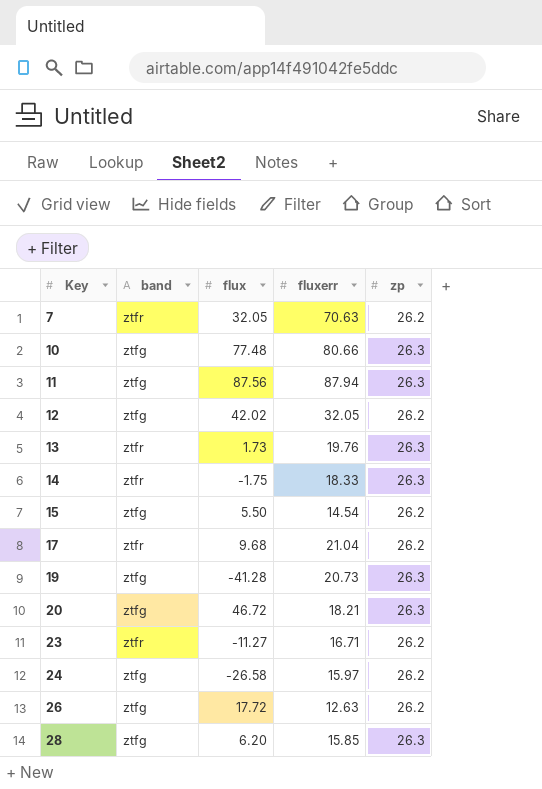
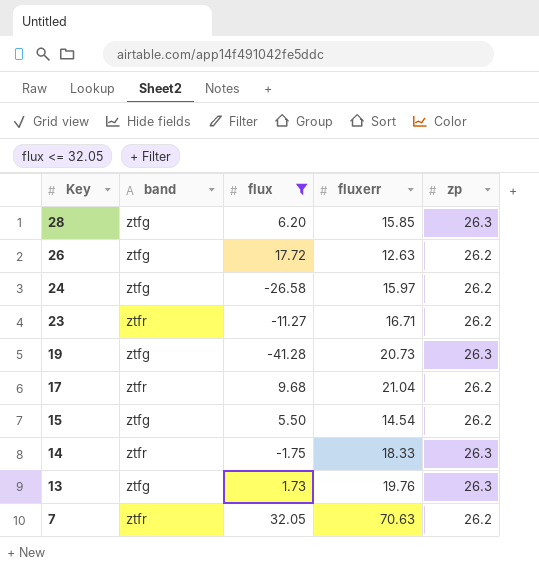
filter: none -> flux <= 32.05
row order: Key ascending -> Key descending
13 | band: ztfr -> ztfg

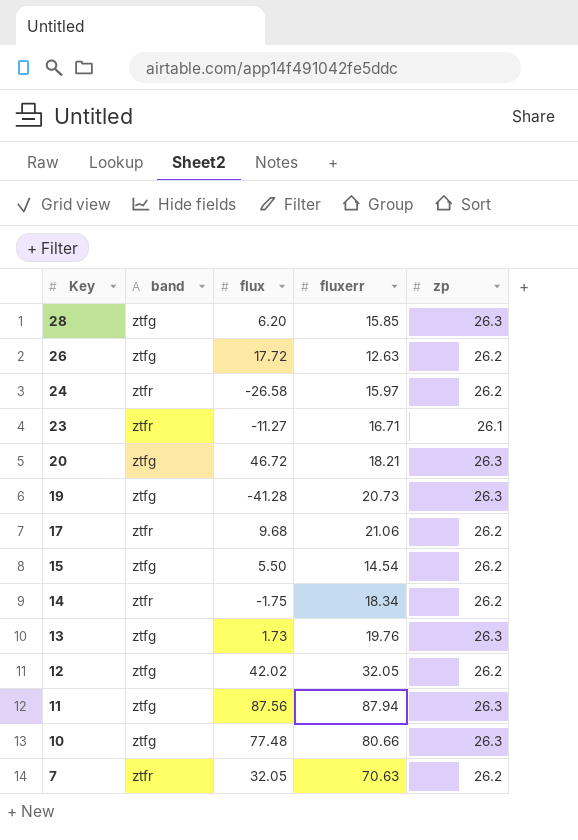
filter: flux <= 32.05 -> none
24 | band: ztfg -> ztfr
23 | zp: 26.2 -> 26.1
17 | fluxerr: 21.04 -> 21.06
14 | fluxerr: 18.33 -> 18.34
14 | zp: 26.3 -> 26.2

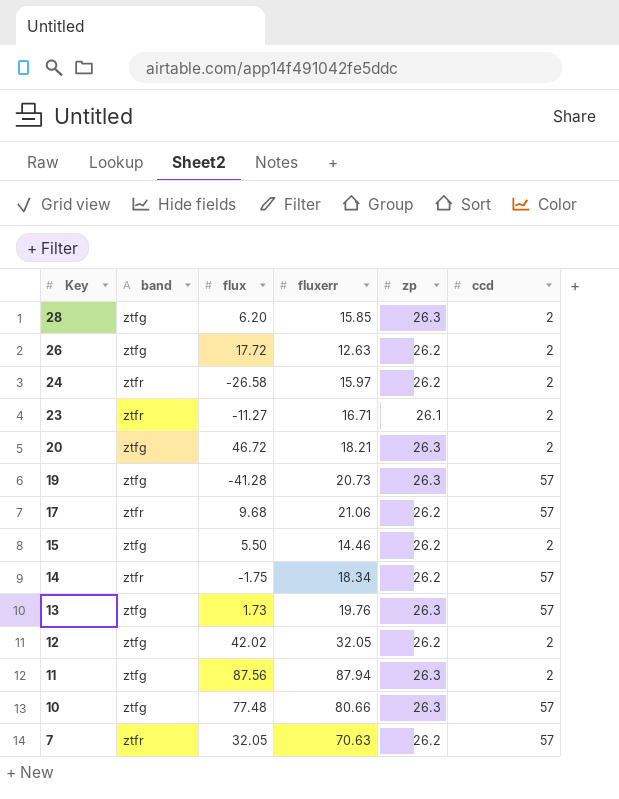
column ccd | position: none -> 6
15 | fluxerr: 14.54 -> 14.46

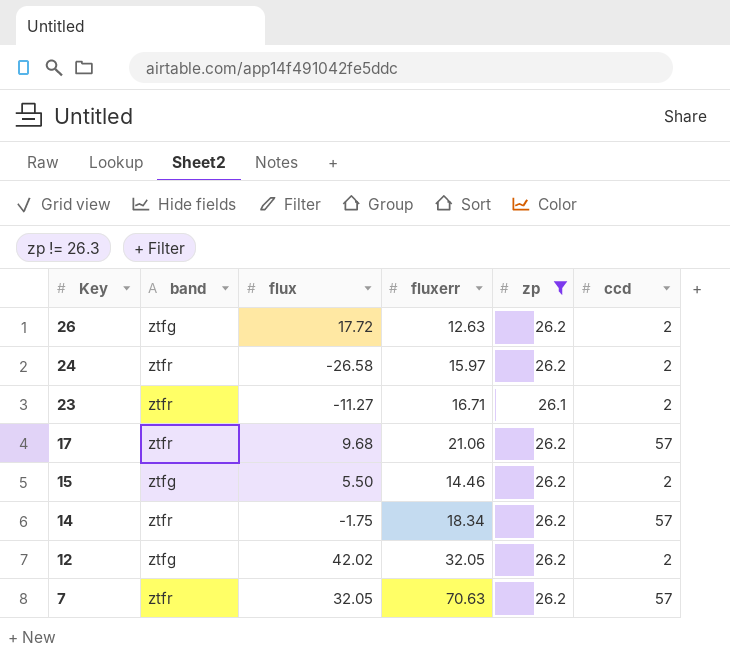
filter: none -> zp != 26.3

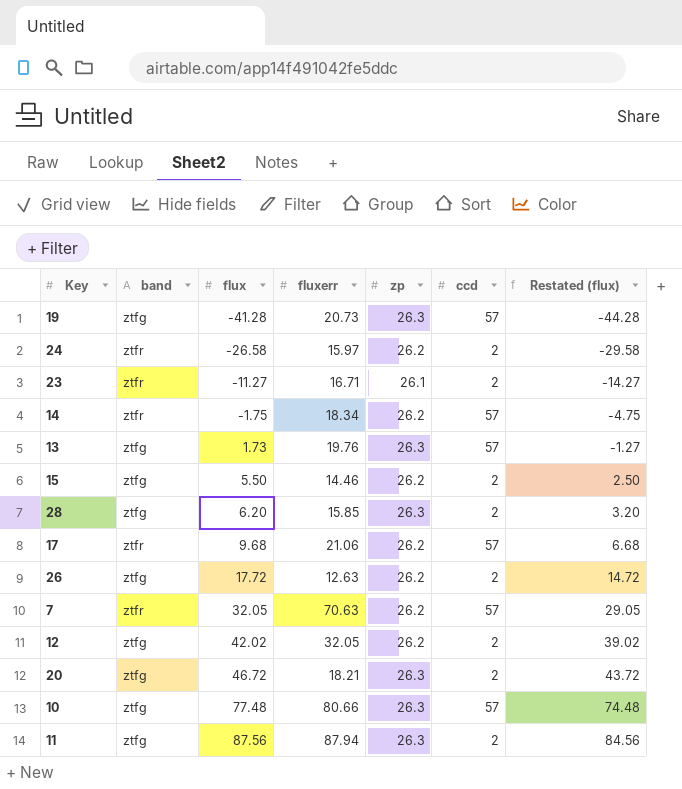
filter: zp != 26.3 -> none
row order: Key descending -> flux ascending
column Restated (flux) | formula: none -> [flux] - 3

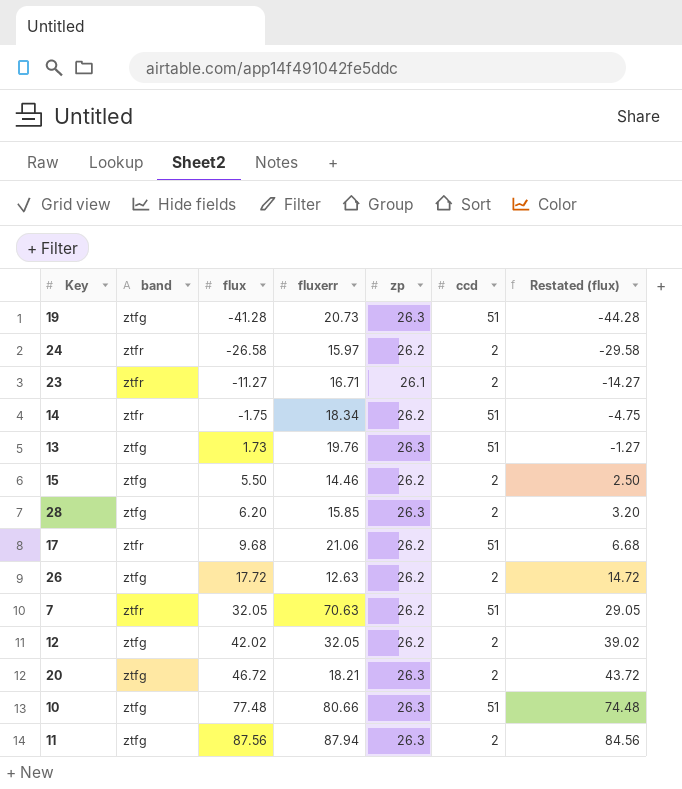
19 | ccd: 57 -> 51
14 | ccd: 57 -> 51
13 | ccd: 57 -> 51
17 | ccd: 57 -> 51
7 | ccd: 57 -> 51
10 | ccd: 57 -> 51

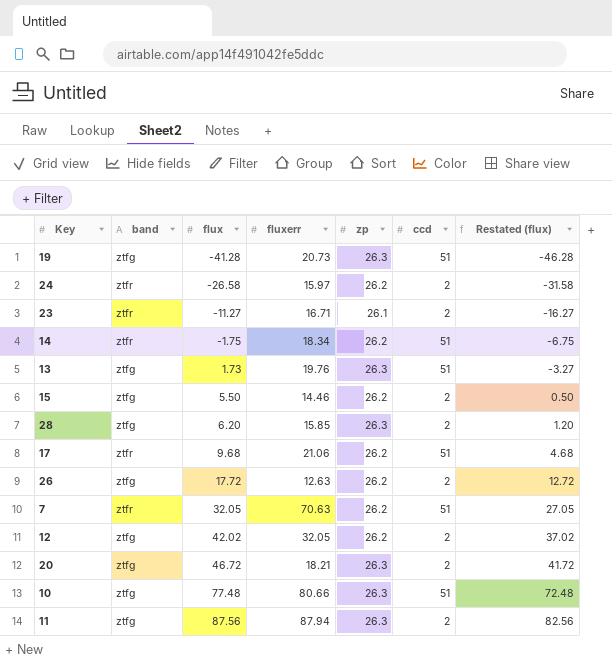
column Restated (flux) | formula: [flux] - 3 -> [flux] - 5

